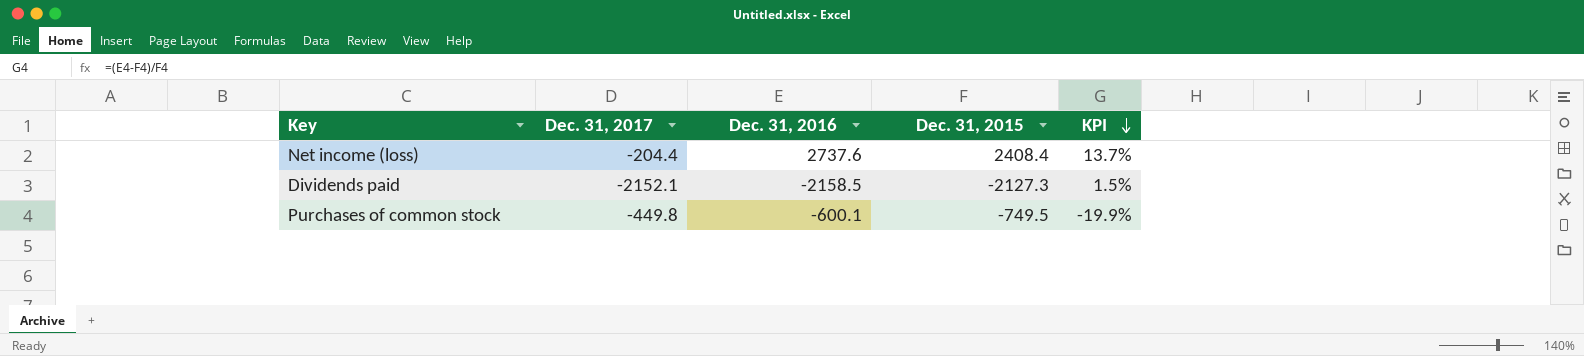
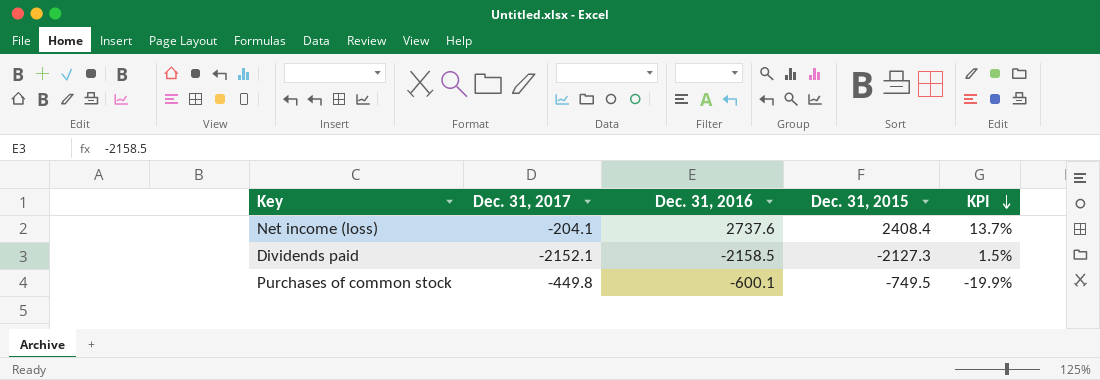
Net income (loss) | Dec. 31, 2017: -204.4 -> -204.1

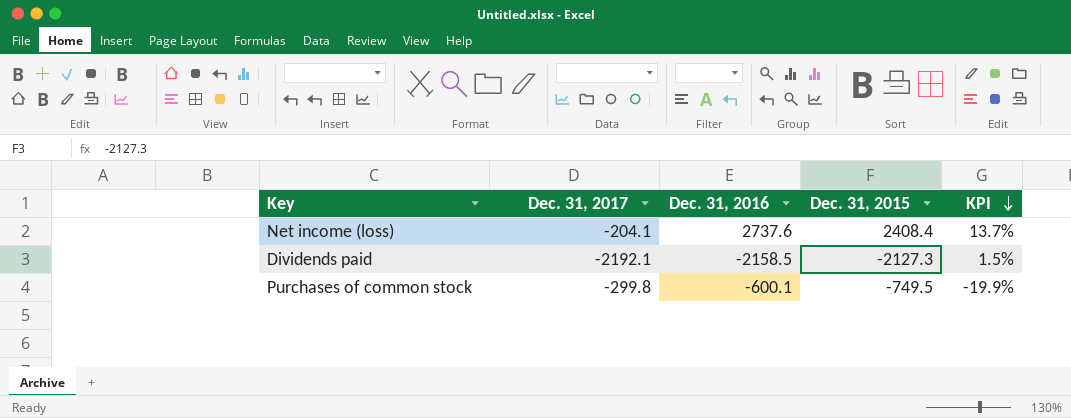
Dividends paid | Dec. 31, 2017: -2152.1 -> -2192.1
Purchases of common stock | Dec. 31, 2017: -449.8 -> -299.8

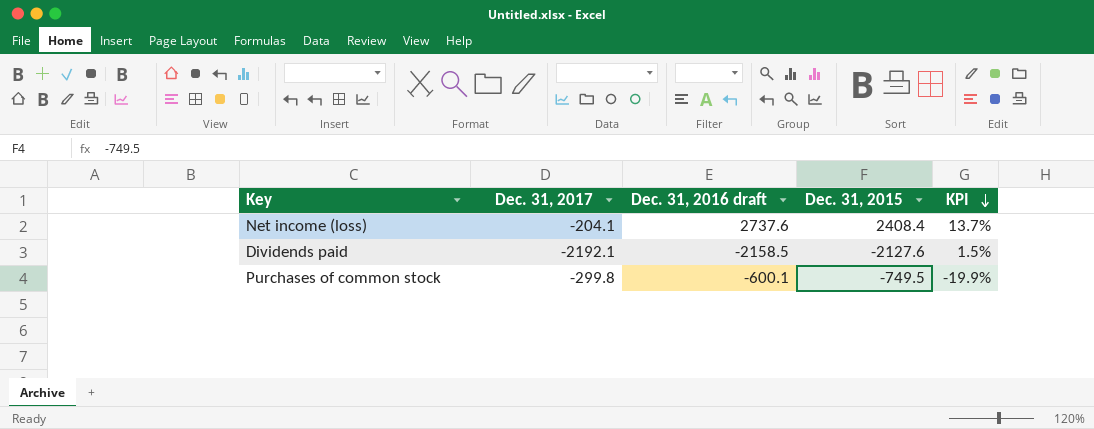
column name: Dec. 31, 2016 -> Dec. 31, 2016 draft
Dividends paid | Dec. 31, 2015: -2127.3 -> -2127.6

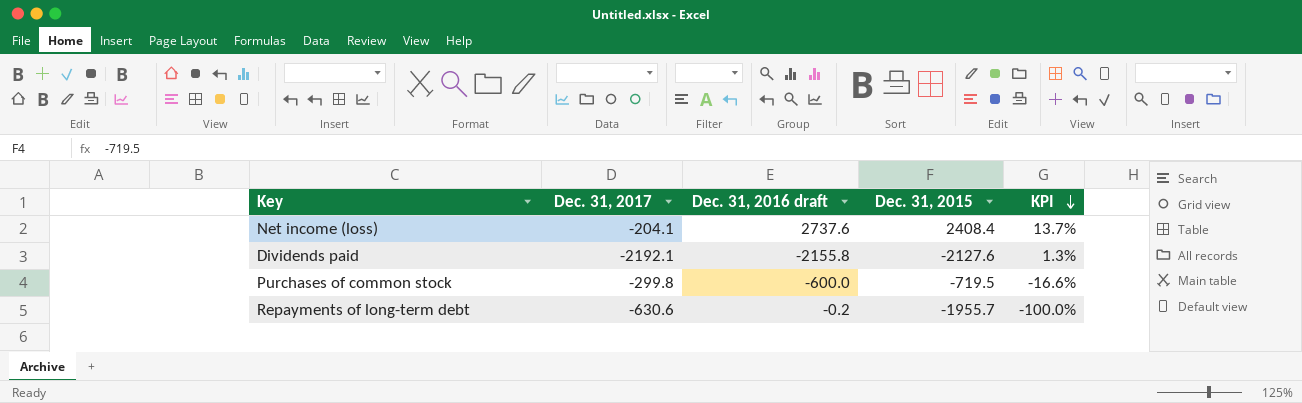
Dividends paid | Dec. 31, 2016 draft: -2158.5 -> -2155.8
Dividends paid | KPI: 1.5% -> 1.3%
Purchases of common stock | Dec. 31, 2016 draft: -600.1 -> -600.0
Purchases of common stock | Dec. 31, 2015: -749.5 -> -719.5
Purchases of common stock | KPI: -19.9% -> -16.6%
row Repayments of long-term debt: none -> -630.6 | -0.2 | -1955.7 | -100.0%

